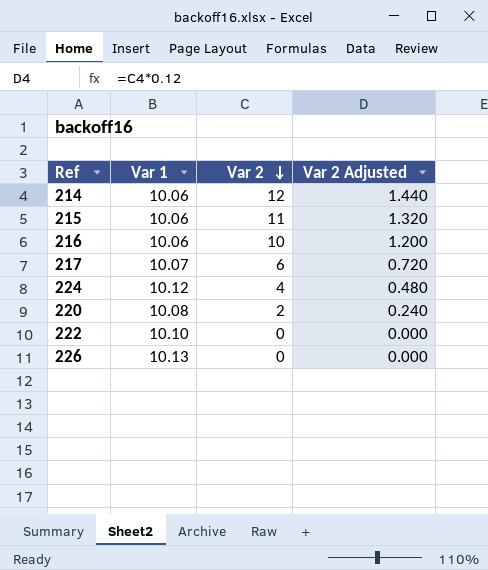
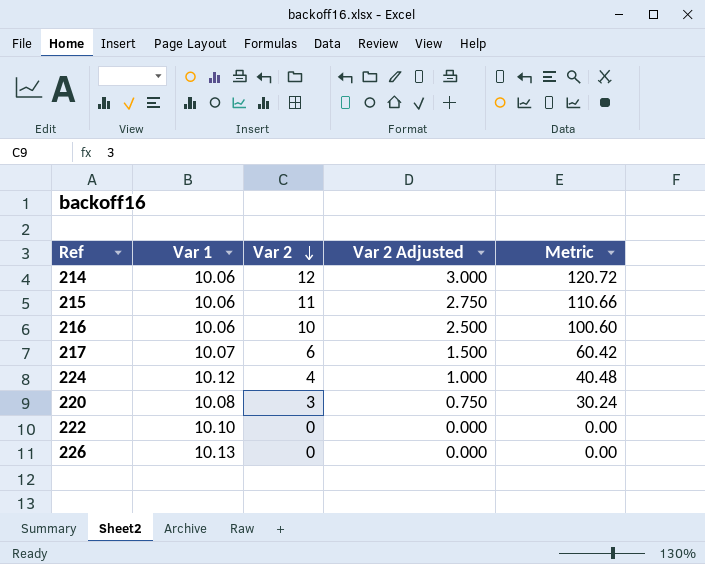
column Var 2 Adjusted | formula: [Var 2] * 0.12 -> [Var 2] * 0.25
column Metric | formula: none -> [Var 1] * [Var 2]
220 | Var 2: 2 -> 3

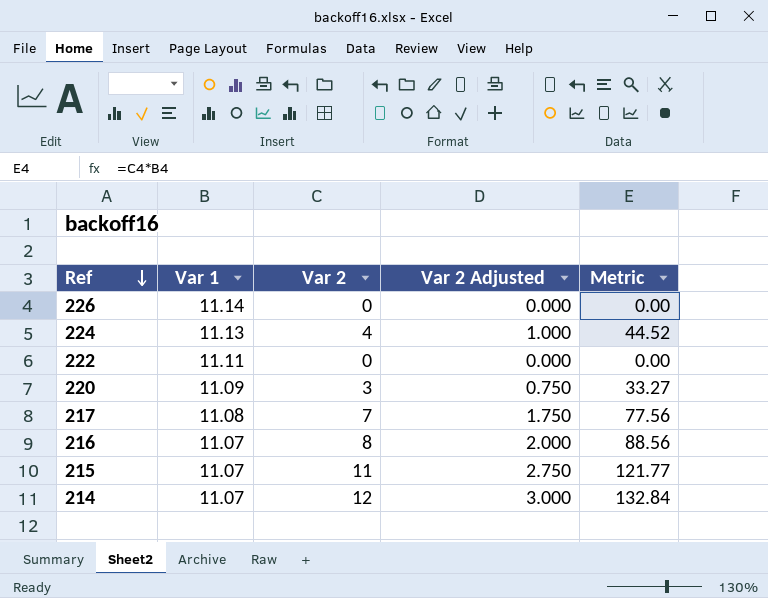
row order: Var 2 descending -> Ref descending
226 | Var 1: 10.13 -> 11.14
224 | Var 1: 10.12 -> 11.13
224 | Metric: 40.48 -> 44.52
222 | Var 1: 10.10 -> 11.11
220 | Var 1: 10.08 -> 11.09
220 | Metric: 30.24 -> 33.27
217 | Var 1: 10.07 -> 11.08
217 | Var 2: 6 -> 7
217 | Var 2 Adjusted: 1.500 -> 1.750
217 | Metric: 60.42 -> 77.56
216 | Var 1: 10.06 -> 11.07
216 | Var 2: 10 -> 8
216 | Var 2 Adjusted: 2.500 -> 2.000
216 | Metric: 100.60 -> 88.56
215 | Var 1: 10.06 -> 11.07
215 | Metric: 110.66 -> 121.77
214 | Var 1: 10.06 -> 11.07
214 | Metric: 120.72 -> 132.84

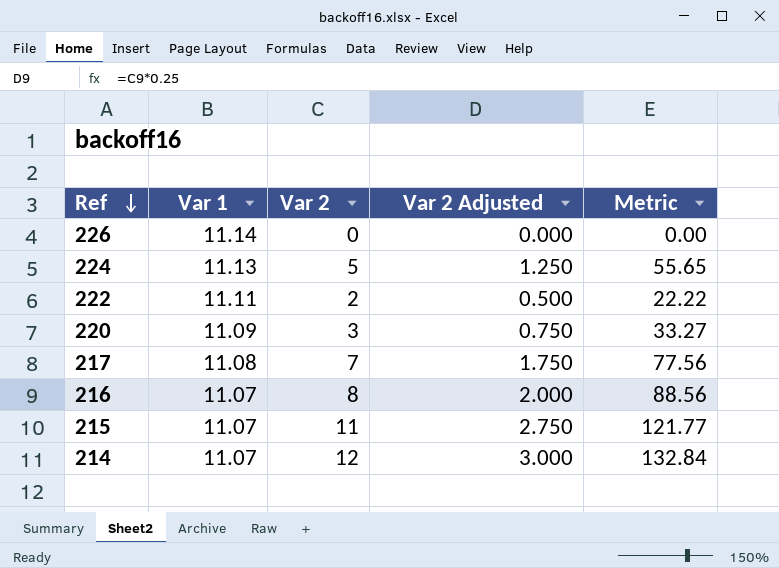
224 | Var 2: 4 -> 5
224 | Var 2 Adjusted: 1.000 -> 1.250
224 | Metric: 44.52 -> 55.65
222 | Var 2: 0 -> 2
222 | Var 2 Adjusted: 0.000 -> 0.500
222 | Metric: 0.00 -> 22.22

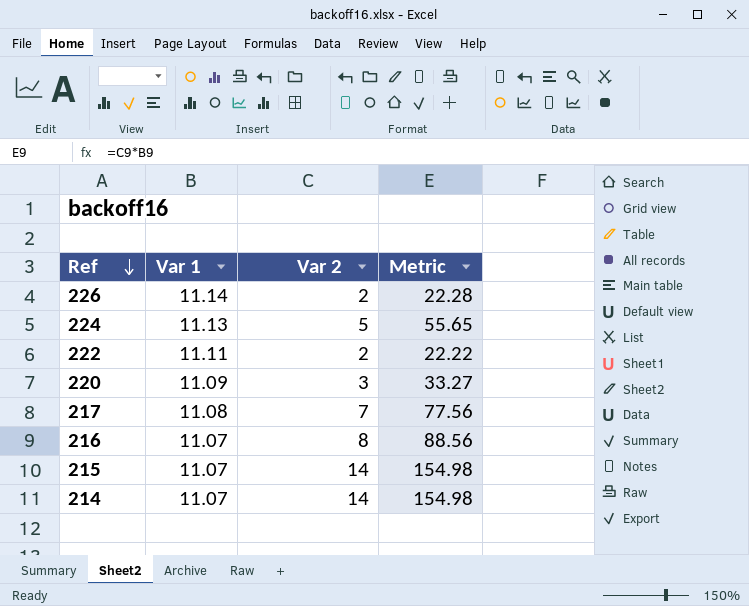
column Var 2 Adjusted | formula: [Var 2] * 0.25 -> none
226 | Var 2: 0 -> 2
226 | Metric: 0.00 -> 22.28
215 | Var 2: 11 -> 14
215 | Metric: 121.77 -> 154.98
214 | Var 2: 12 -> 14
214 | Metric: 132.84 -> 154.98

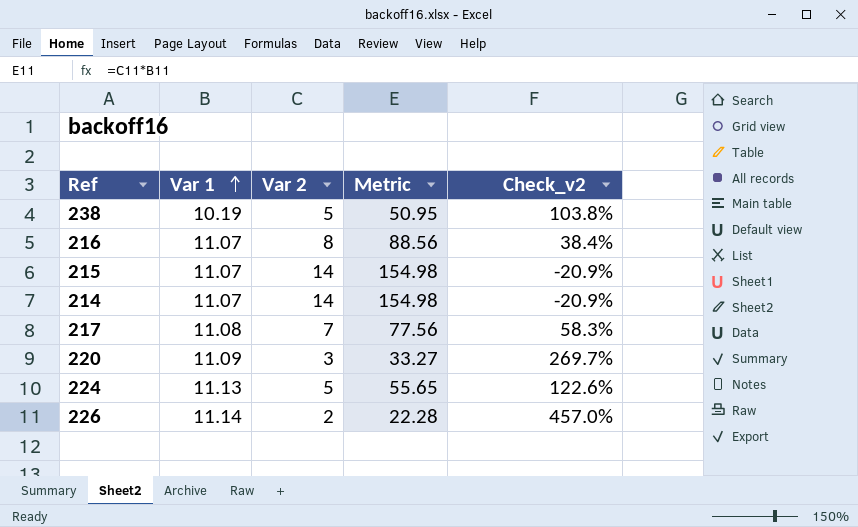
row order: Ref descending -> Var 1 ascending
column Check_v2 | formula: none -> ([Var 1] - [Var 2]) / [Var 2]
row 222: 11.11 | 2 | 22.22 -> none
row 238: none -> 10.19 | 5 | 50.95 | 103.8%

